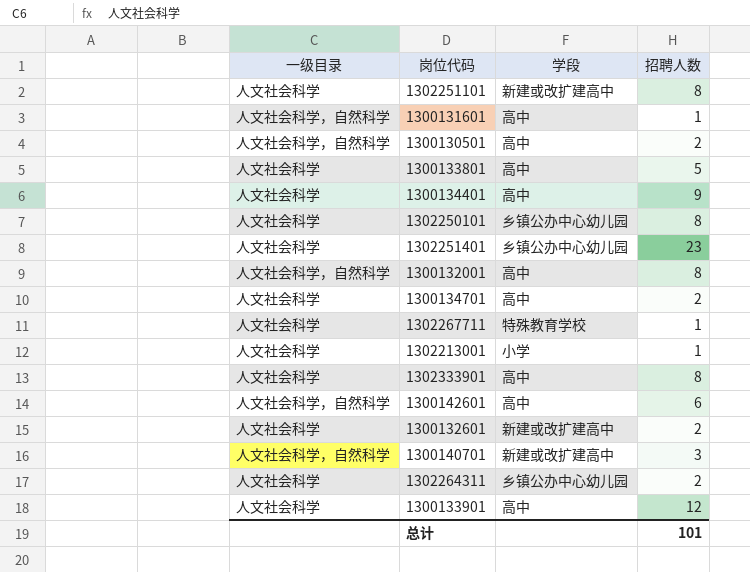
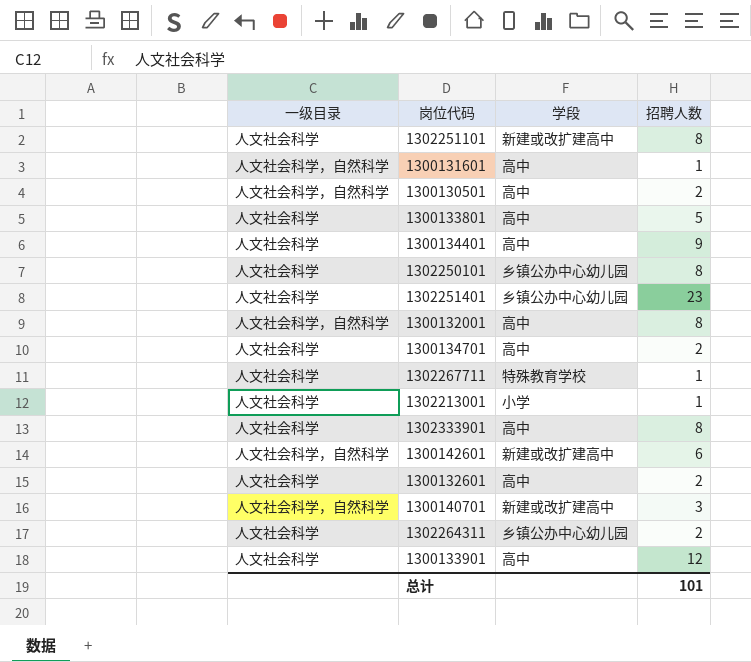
1300142601 | 学段: 高中 -> 新建或改扩建高中
1300132601 | 学段: 新建或改扩建高中 -> 高中

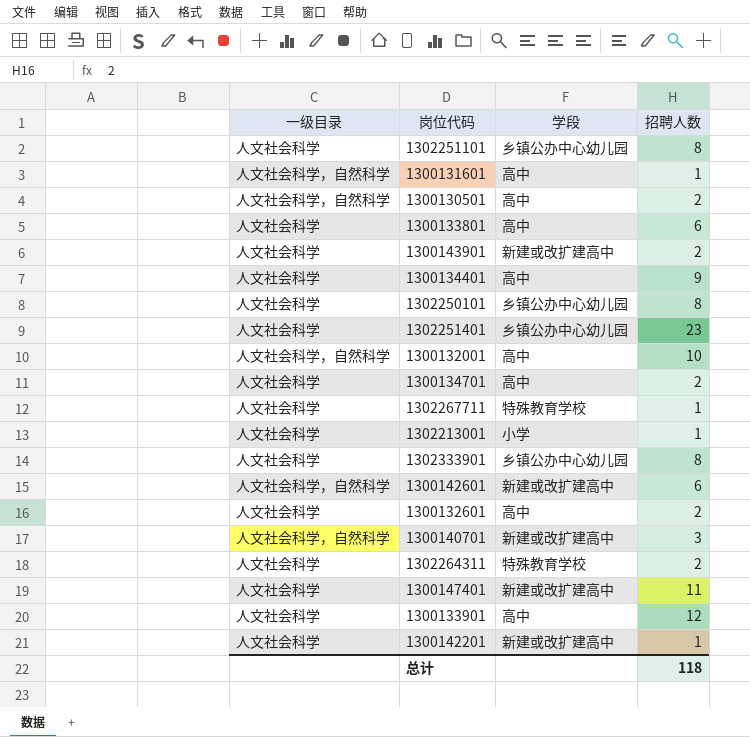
1302251101 | 学段: 新建或改扩建高中 -> 乡镇公办中心幼儿园
1300133801 | 招聘人数: 5 -> 6
row 1300143901: none -> 人文社会科学 | 新建或改扩建高中 | 2
1300132001 | 招聘人数: 8 -> 10
1302333901 | 学段: 高中 -> 乡镇公办中心幼儿园
1302264311 | 学段: 乡镇公办中心幼儿园 -> 特殊教育学校
row 1300147401: none -> 人文社会科学 | 新建或改扩建高中 | 11
row 1300142201: none -> 人文社会科学 | 新建或改扩建高中 | 1
总计 | 招聘人数: 101 -> 118

